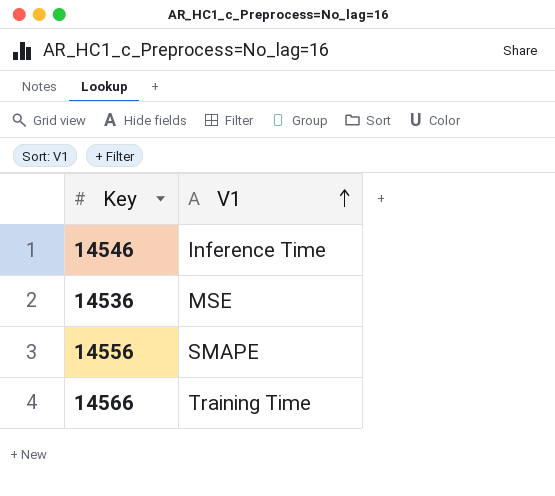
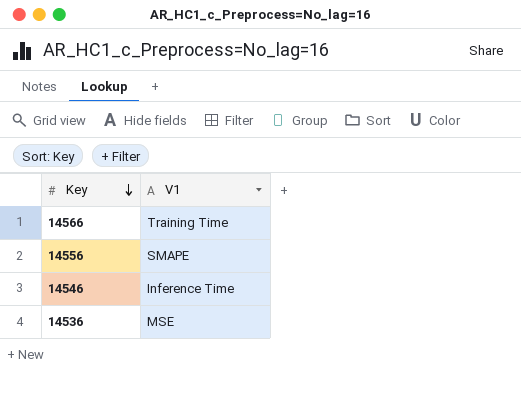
row order: V1 ascending -> Key descending

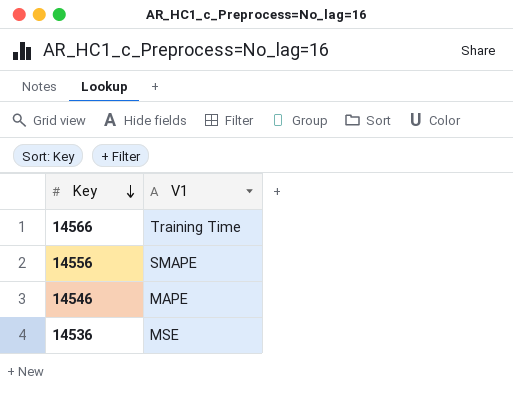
14546 | V1: Inference Time -> MAPE

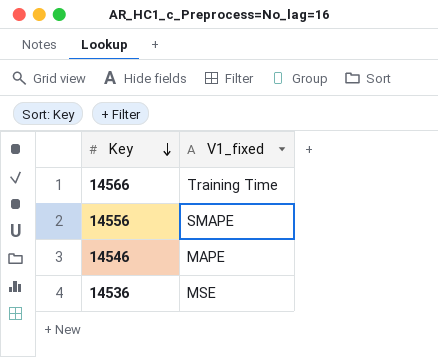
column name: V1 -> V1_fixed

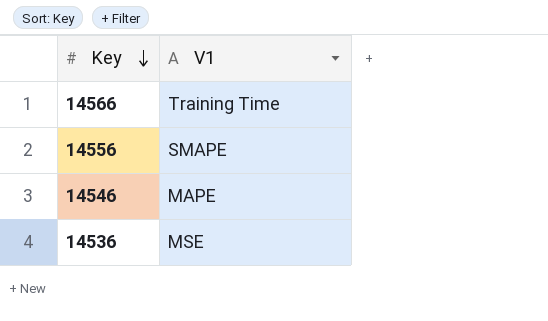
column name: V1_fixed -> V1

